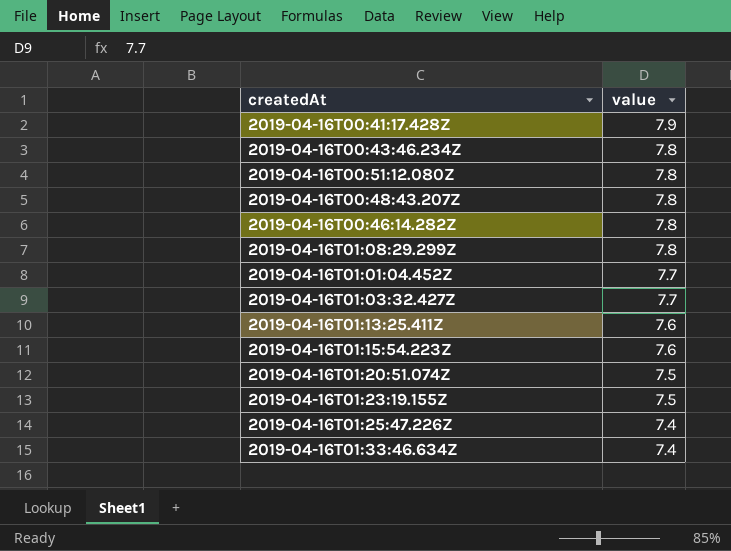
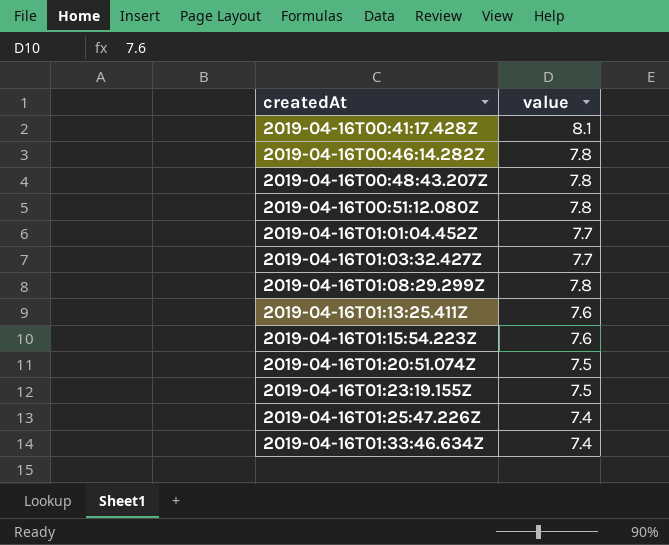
row order: value descending -> createdAt ascending
row 2019-04-16T00:43:46.234Z: 7.8 -> none
2019-04-16T00:41:17.428Z | value: 7.9 -> 8.1

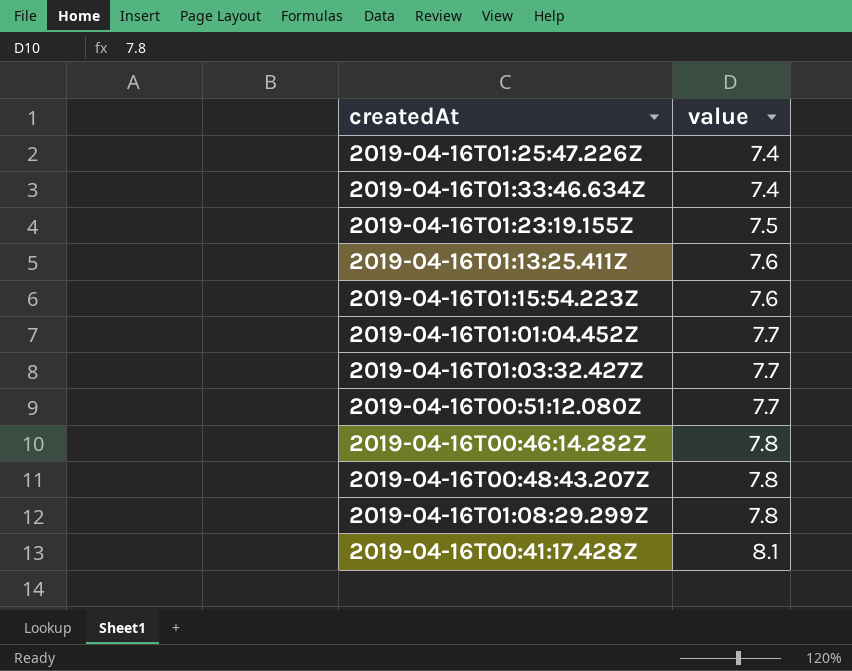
row order: createdAt ascending -> value ascending
row 2019-04-16T01:20:51.074Z: 7.5 -> none
2019-04-16T00:51:12.080Z | value: 7.8 -> 7.7

